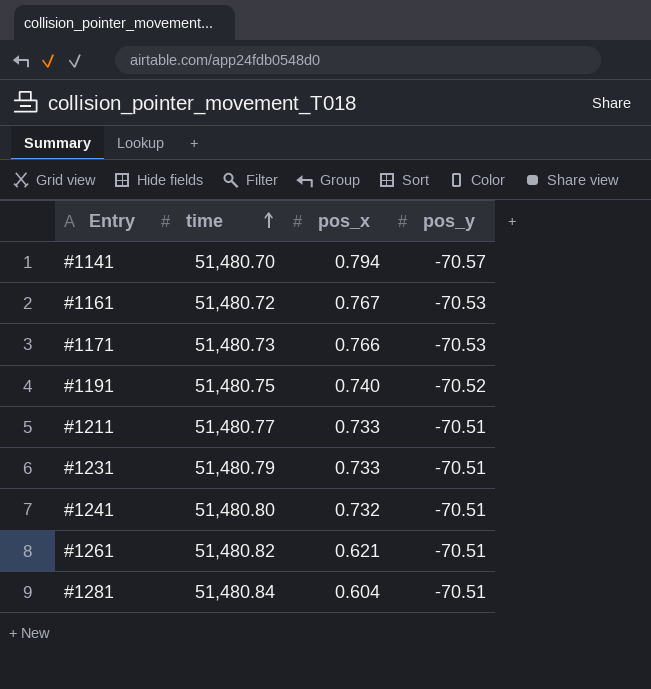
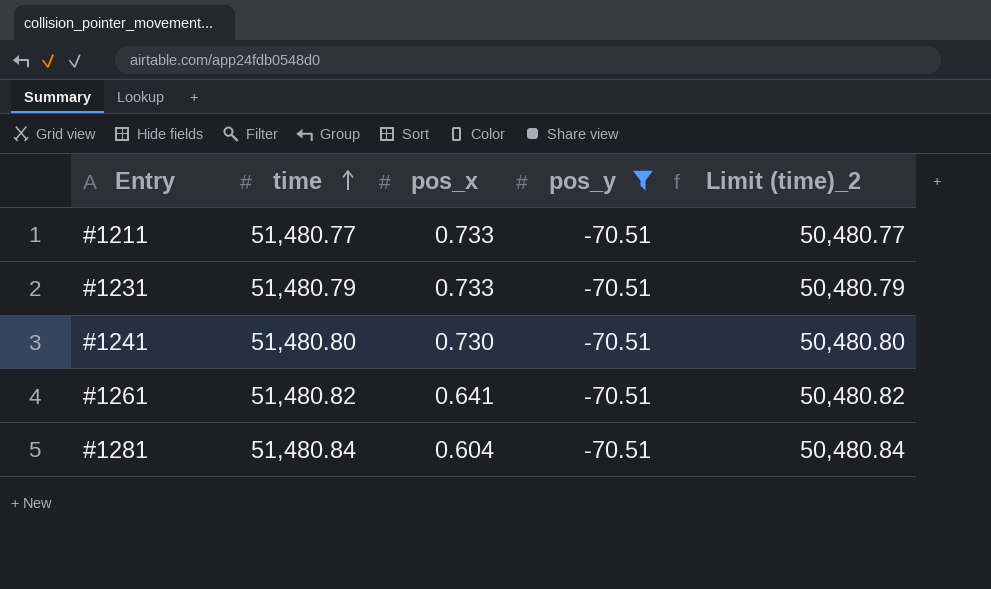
filter: none -> pos_y = -70.51
column Limit (time)_2 | formula: none -> [time] - 1000
#1241 | pos_x: 0.732 -> 0.730
#1261 | pos_x: 0.621 -> 0.641

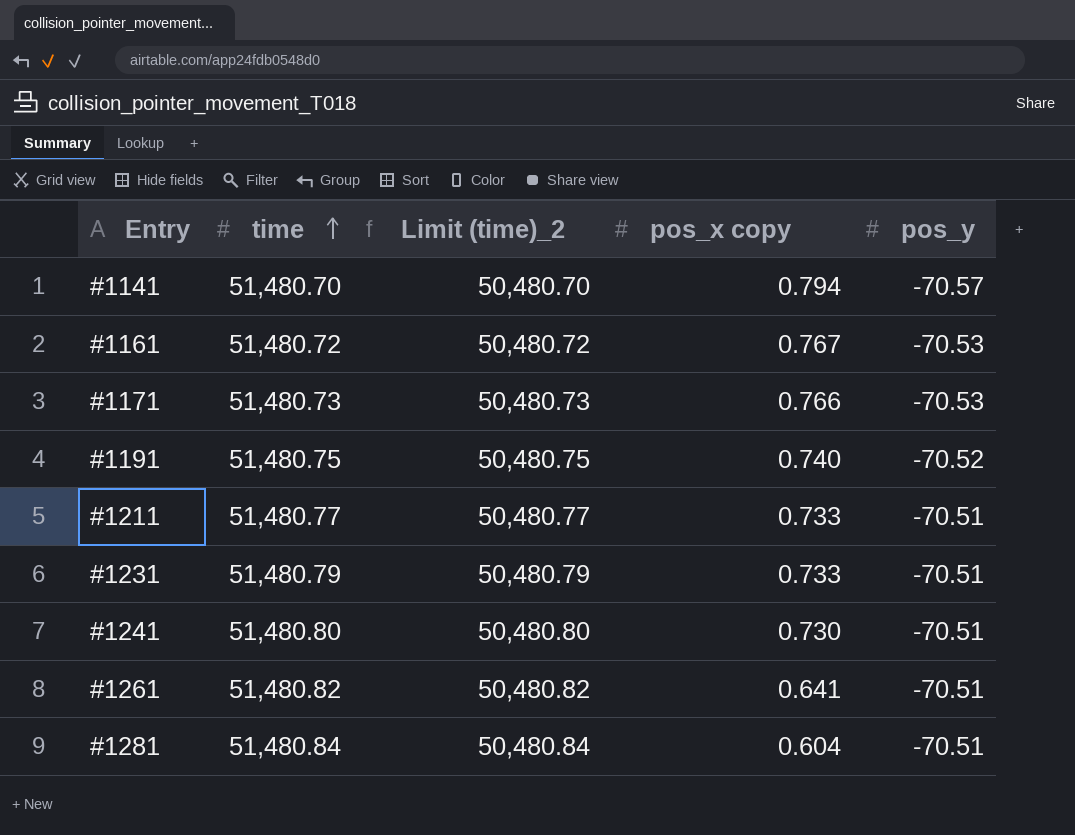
filter: pos_y = -70.51 -> none
column Limit (time)_2 | position: 5 -> 3
column name: pos_x -> pos_x copy

